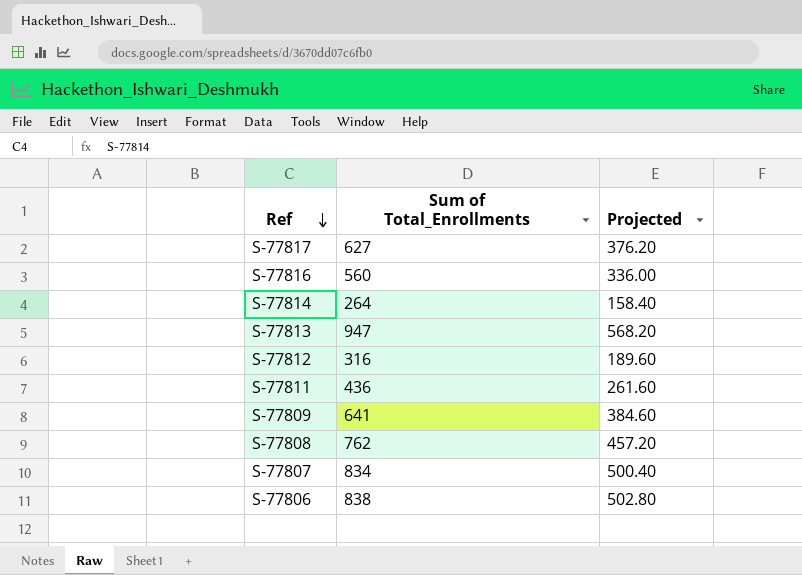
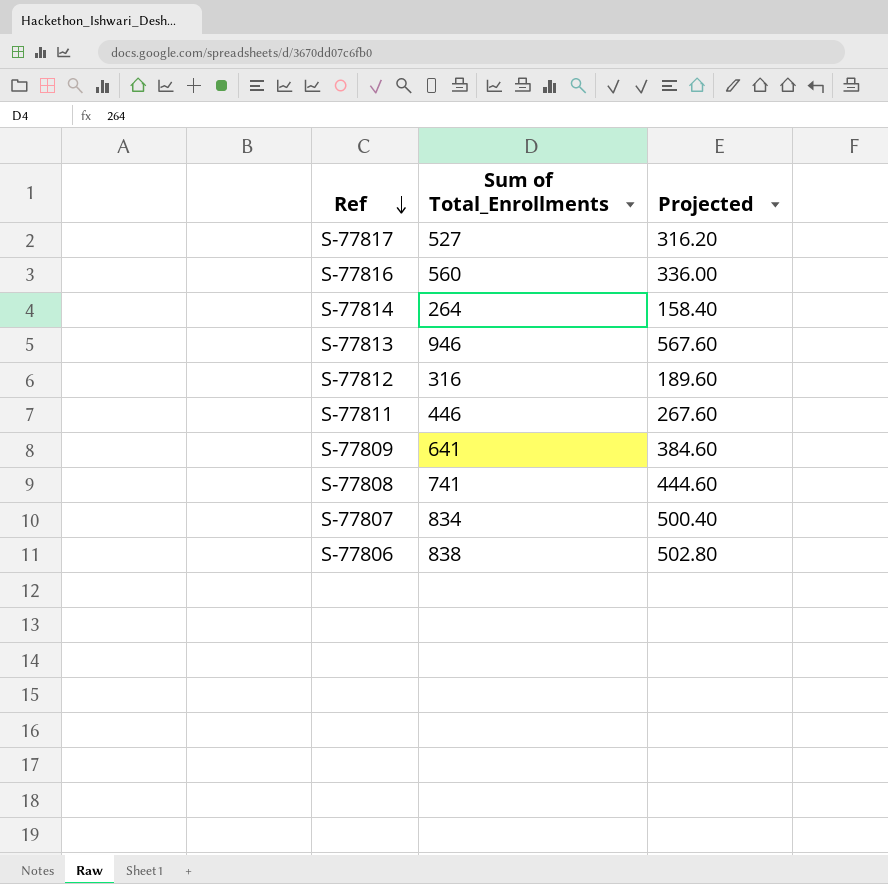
S-77817 | Sum of Total_Enrollments: 627 -> 527
S-77817 | Projected: 376.20 -> 316.20
S-77813 | Sum of Total_Enrollments: 947 -> 946
S-77813 | Projected: 568.20 -> 567.60
S-77811 | Sum of Total_Enrollments: 436 -> 446
S-77811 | Projected: 261.60 -> 267.60
S-77808 | Sum of Total_Enrollments: 762 -> 741
S-77808 | Projected: 457.20 -> 444.60

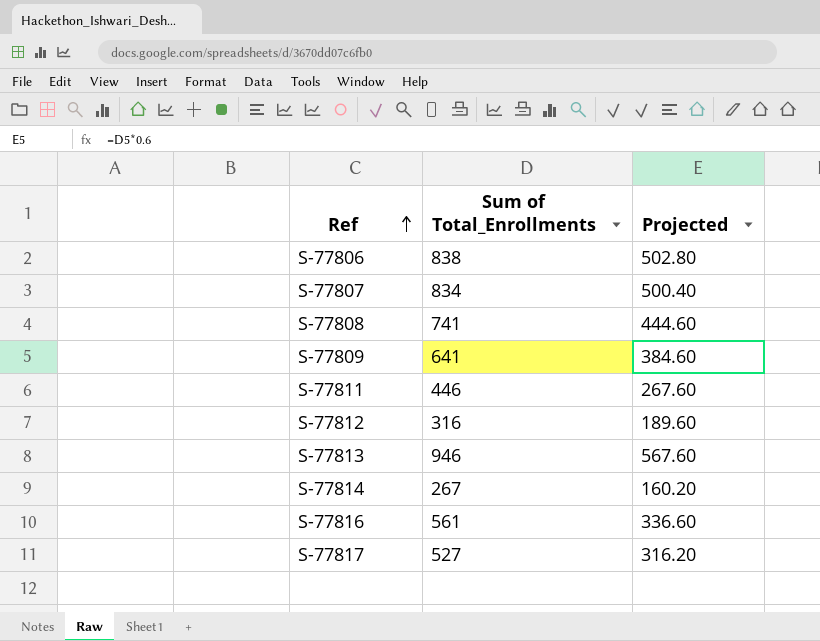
row order: Ref descending -> Ref ascending
S-77814 | Sum of Total_Enrollments: 264 -> 267
S-77814 | Projected: 158.40 -> 160.20
S-77816 | Sum of Total_Enrollments: 560 -> 561
S-77816 | Projected: 336.00 -> 336.60

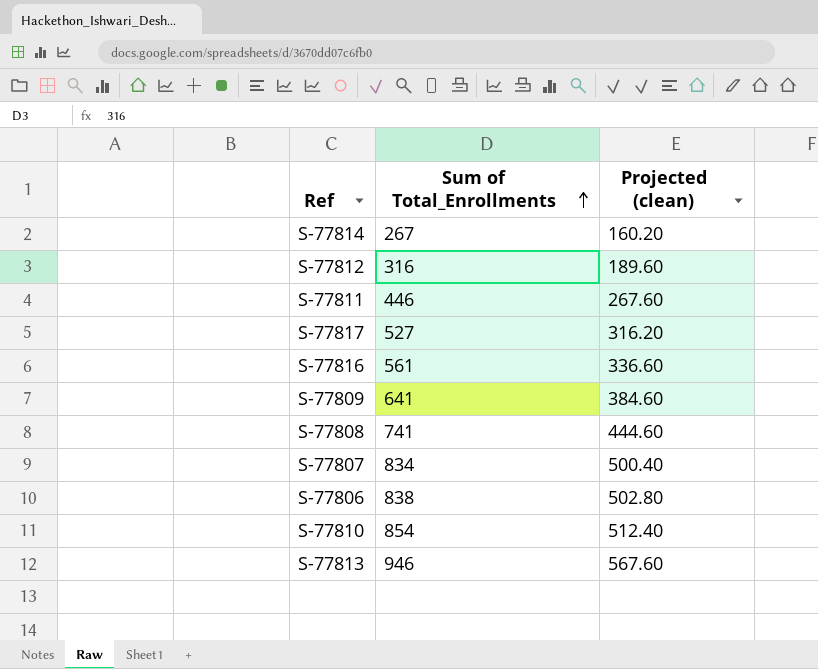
row order: Ref ascending -> Sum of Total_Enrollments ascending
column name: Projected -> Projected (clean)
row S-77810: none -> 854 | 512.40

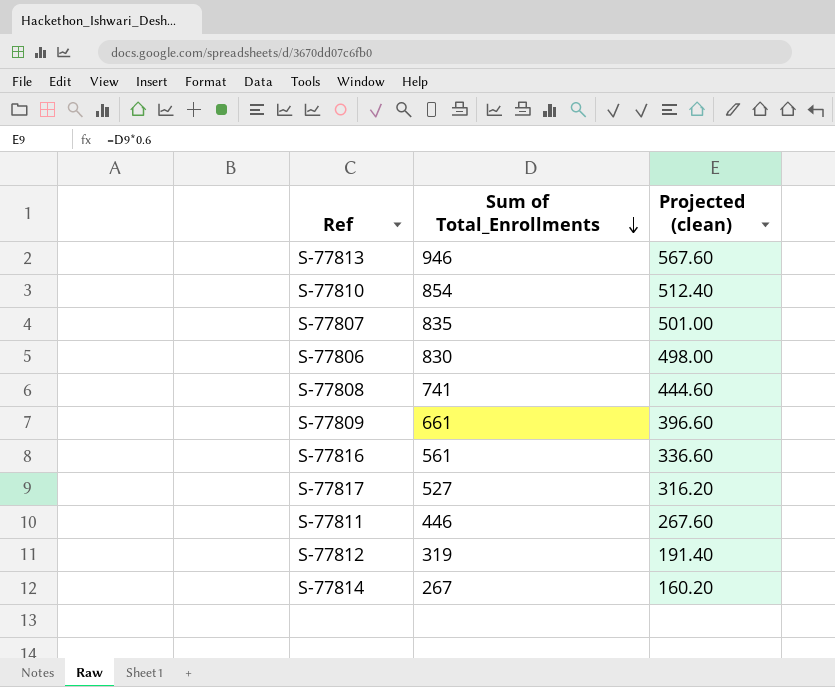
row order: Sum of Total_Enrollments ascending -> Sum of Total_Enrollments descending
S-77807 | Sum of Total_Enrollments: 834 -> 835
S-77807 | Projected (clean): 500.40 -> 501.00
S-77806 | Sum of Total_Enrollments: 838 -> 830
S-77806 | Projected (clean): 502.80 -> 498.00
S-77809 | Sum of Total_Enrollments: 641 -> 661
S-77809 | Projected (clean): 384.60 -> 396.60
S-77812 | Sum of Total_Enrollments: 316 -> 319
S-77812 | Projected (clean): 189.60 -> 191.40

